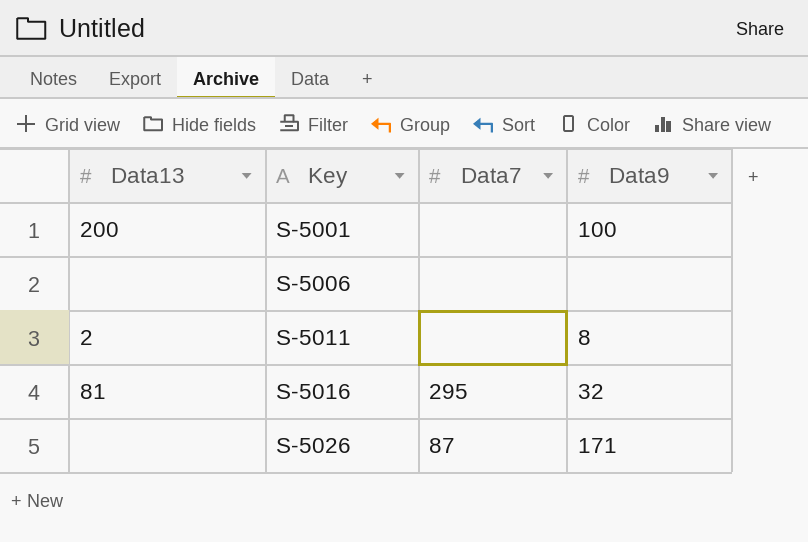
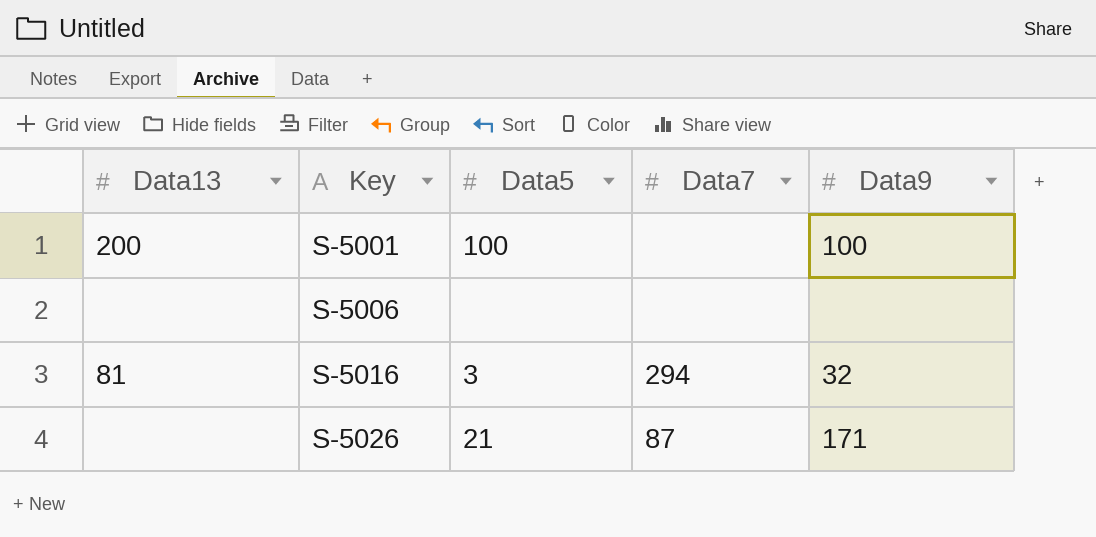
column Data5 | position: none -> 3
row S-5011: 2 | none | 8 -> none
S-5016 | Data7: 295 -> 294

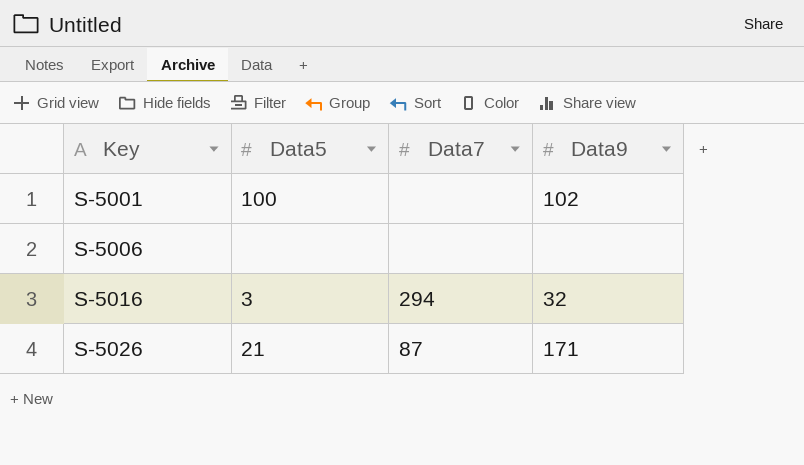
column Data13 | position: 1 -> none
S-5001 | Data9: 100 -> 102

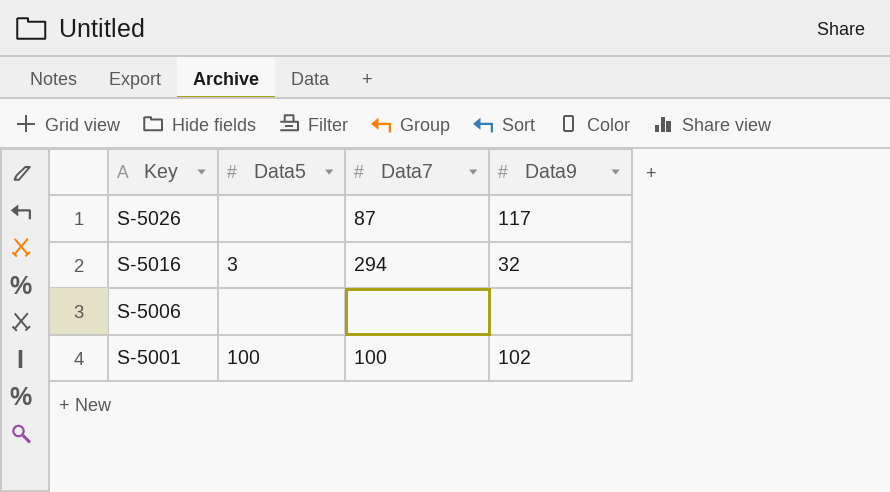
row order: Key ascending -> Key descending
S-5026 | Data5: 21 -> none
S-5026 | Data9: 171 -> 117
S-5001 | Data7: none -> 100

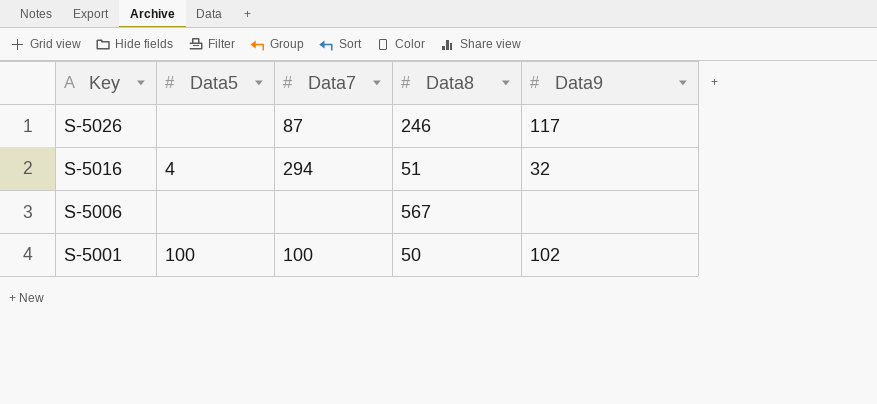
column Data8 | position: none -> 4
S-5016 | Data5: 3 -> 4

